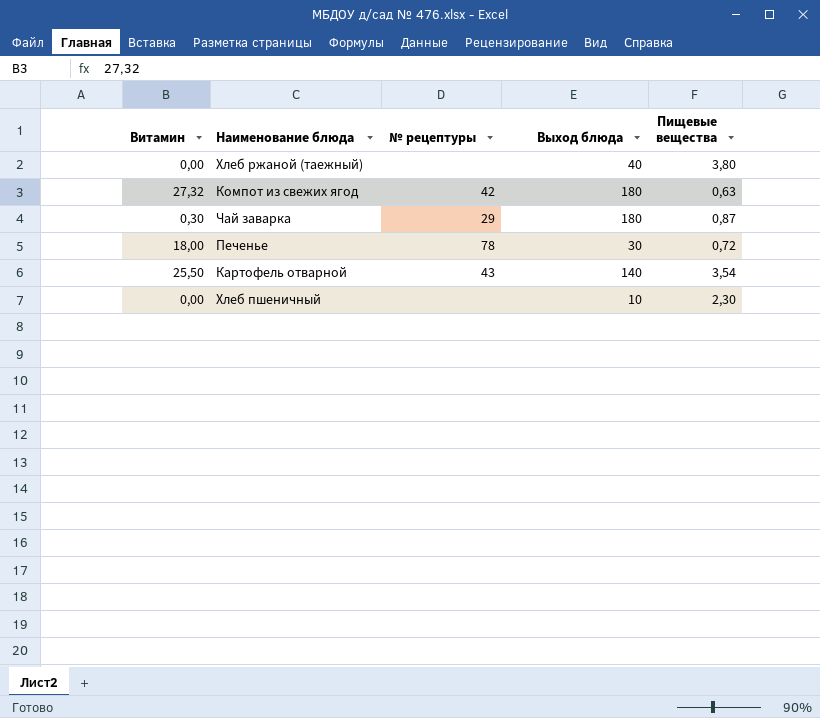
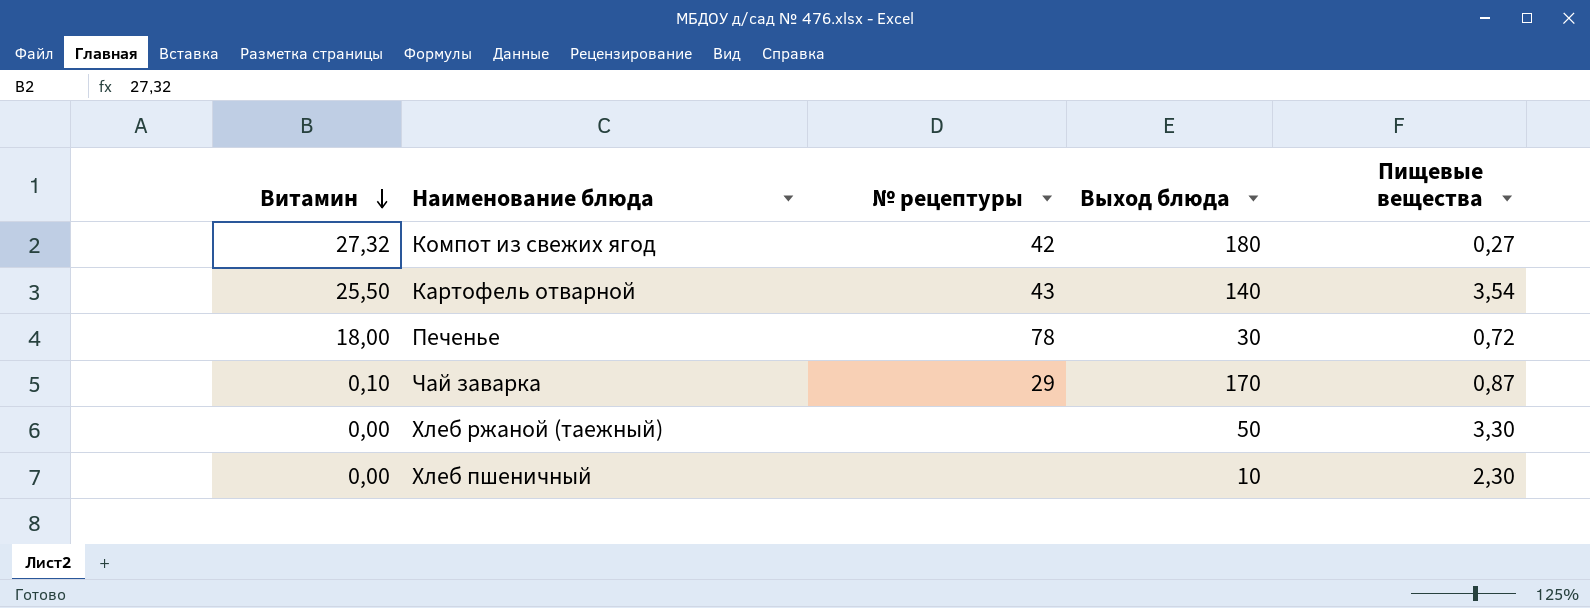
row order: none -> Витамин descending
Компот из свежих ягод | Пищевые вещества: 0,63 -> 0,27
Чай заварка | Витамин: 0,30 -> 0,10
Чай заварка | Выход блюда: 180 -> 170
Хлеб ржаной (таежный) | Выход блюда: 40 -> 50
Хлеб ржаной (таежный) | Пищевые вещества: 3,80 -> 3,30

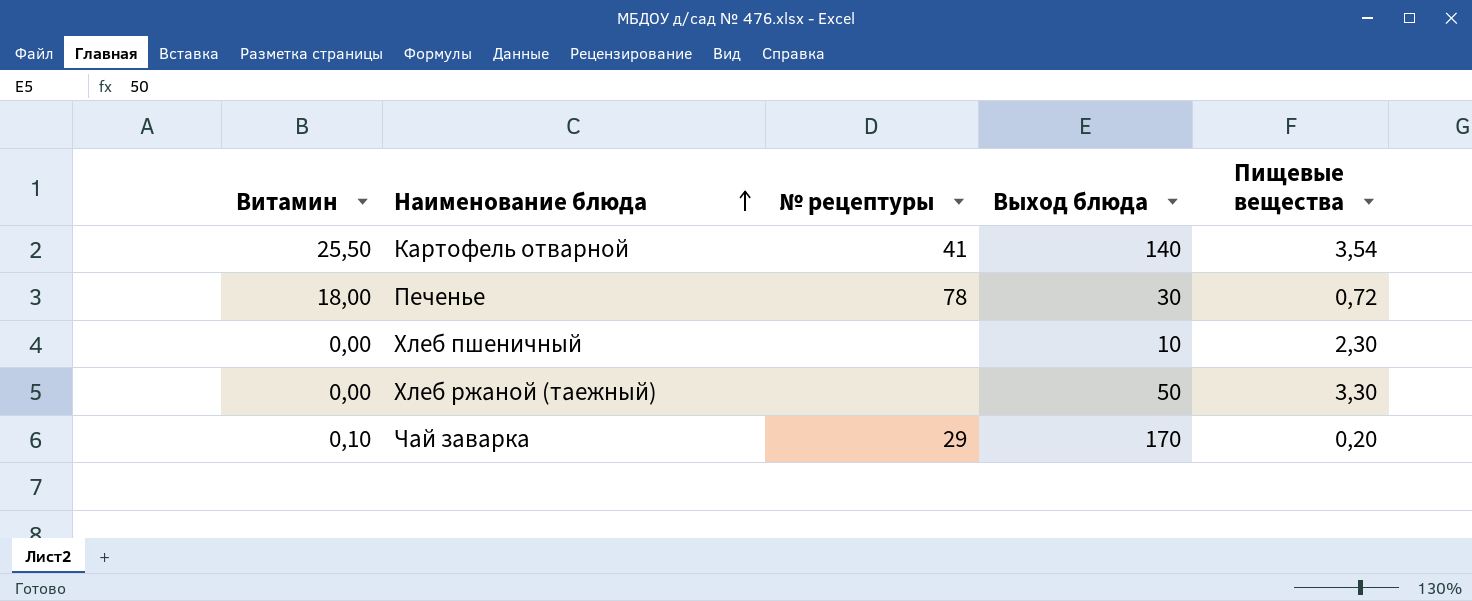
row order: Витамин descending -> Наименование блюда ascending
row Компот из свежих ягод: 27,32 | 42 | 180 | 0,27 -> none
Картофель отварной | № рецептуры: 43 -> 41
Чай заварка | Пищевые вещества: 0,87 -> 0,20

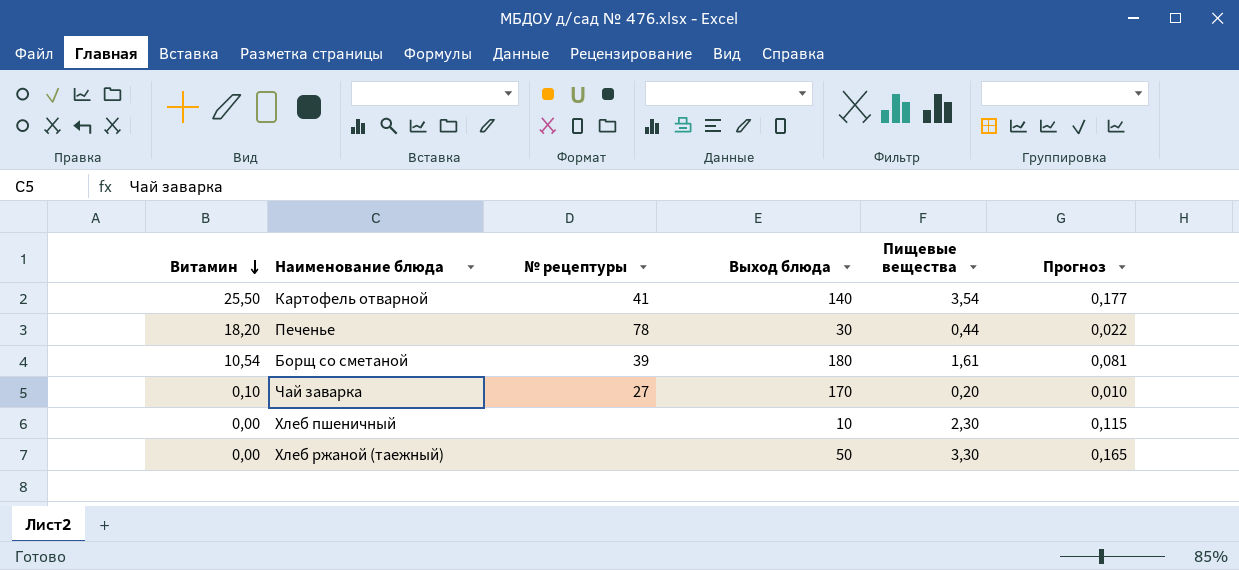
row order: Наименование блюда ascending -> Витамин descending
column Прогноз | formula: none -> [Пищевые вещества] * 0,05
Печенье | Витамин: 18,00 -> 18,20
Печенье | Пищевые вещества: 0,72 -> 0,44
row Борщ со сметаной: none -> 10,54 | 39 | 180 | 1,61 | 0,081
Чай заварка | № рецептуры: 29 -> 27

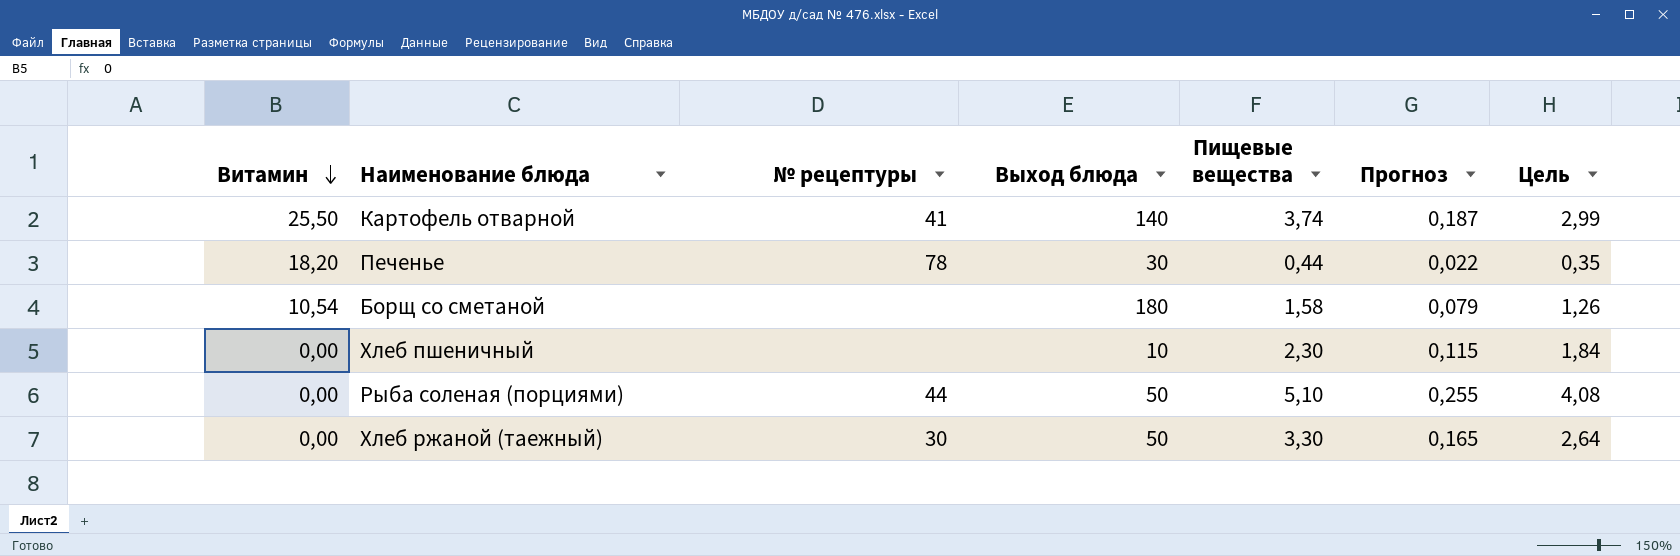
column Цель | formula: none -> [Пищевые вещества] * 0,8
row Чай заварка: 0,10 | 27 | 170 | 0,20 | 0,010 -> none
Картофель отварной | Пищевые вещества: 3,54 -> 3,74
Картофель отварной | Прогноз: 0,177 -> 0,187
Борщ со сметаной | № рецептуры: 39 -> none
Борщ со сметаной | Пищевые вещества: 1,61 -> 1,58
Борщ со сметаной | Прогноз: 0,081 -> 0,079
row Рыба соленая (порциями): none -> 0,00 | 44 | 50 | 5,10 | 0,255 | 4,08
Хлеб ржаной (таежный) | № рецептуры: none -> 30

